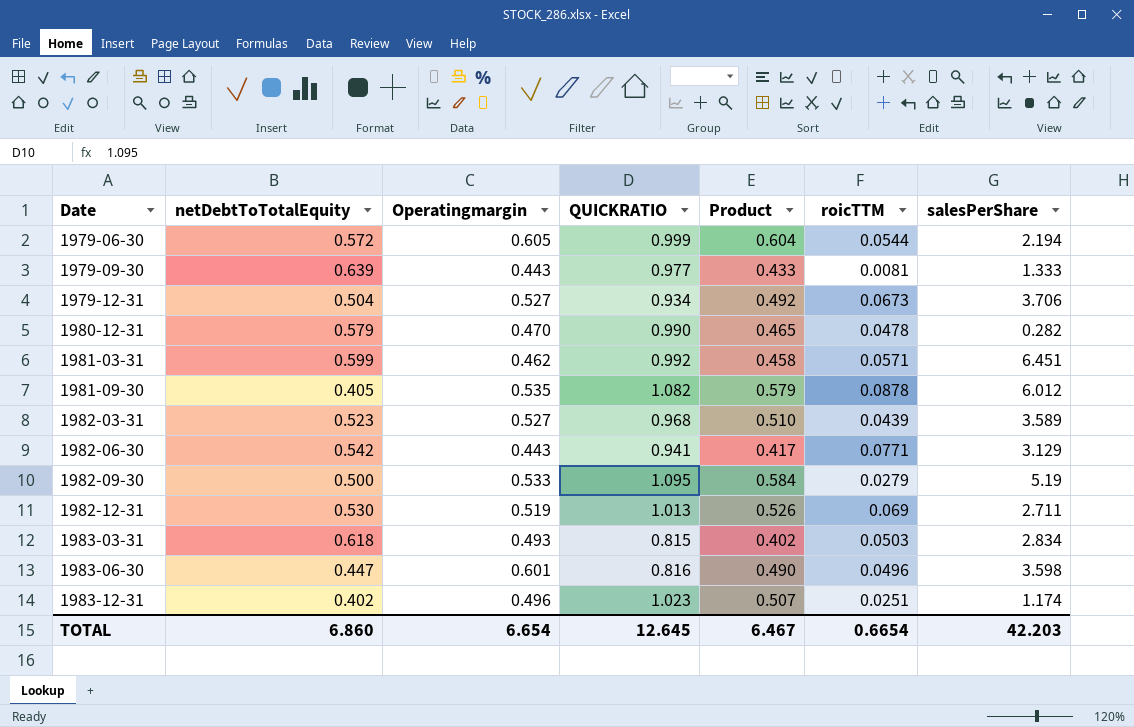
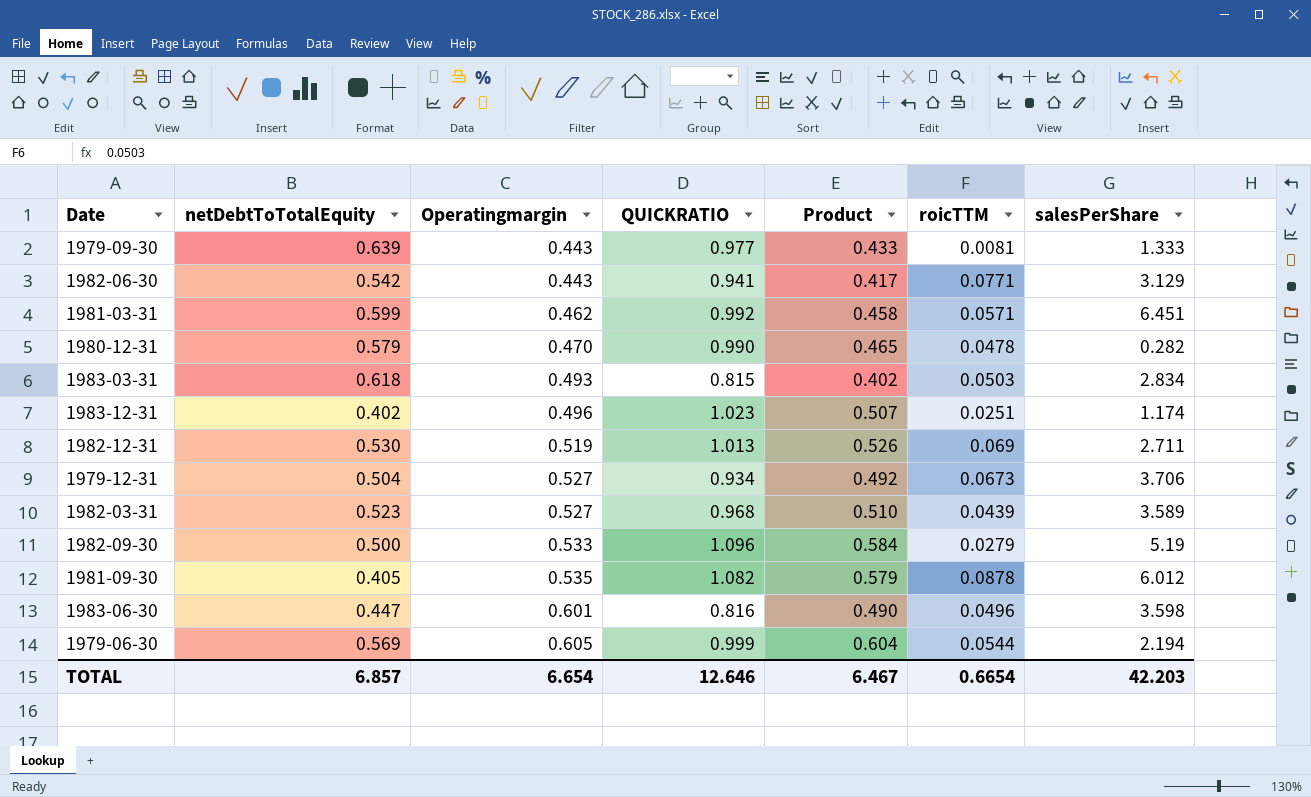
row order: Date ascending -> Operatingmargin ascending
1982-09-30 | QUICKRATIO: 1.095 -> 1.096
1979-06-30 | netDebtToTotalEquity: 0.572 -> 0.569
TOTAL | netDebtToTotalEquity: 6.860 -> 6.857
TOTAL | QUICKRATIO: 12.645 -> 12.646

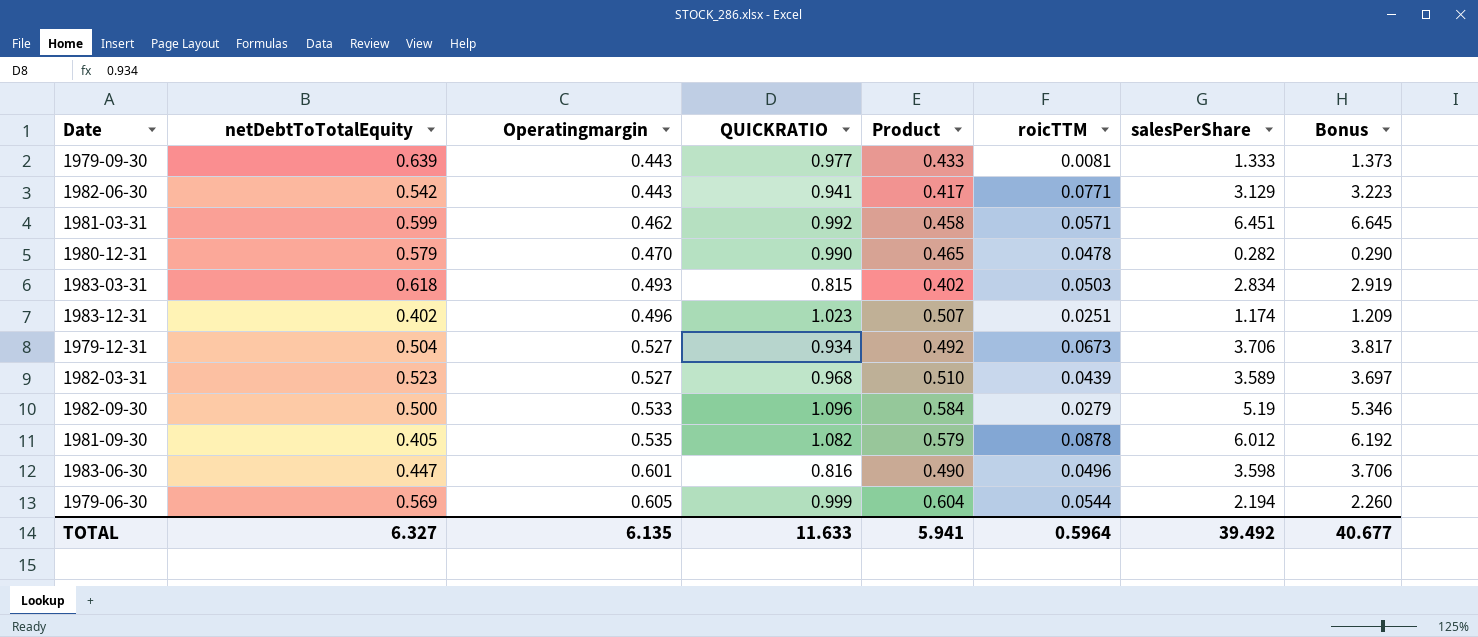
column Bonus | formula: none -> [salesPerShare] * 1.03
row 1982-12-31: 0.530 | 0.519 | 1.013 | 0.526 | 0.069 | 2.711 -> none
TOTAL | netDebtToTotalEquity: 6.857 -> 6.327
TOTAL | Operatingmargin: 6.654 -> 6.135
TOTAL | QUICKRATIO: 12.646 -> 11.633
TOTAL | Product: 6.467 -> 5.941
TOTAL | roicTTM: 0.6654 -> 0.5964
TOTAL | salesPerShare: 42.203 -> 39.492

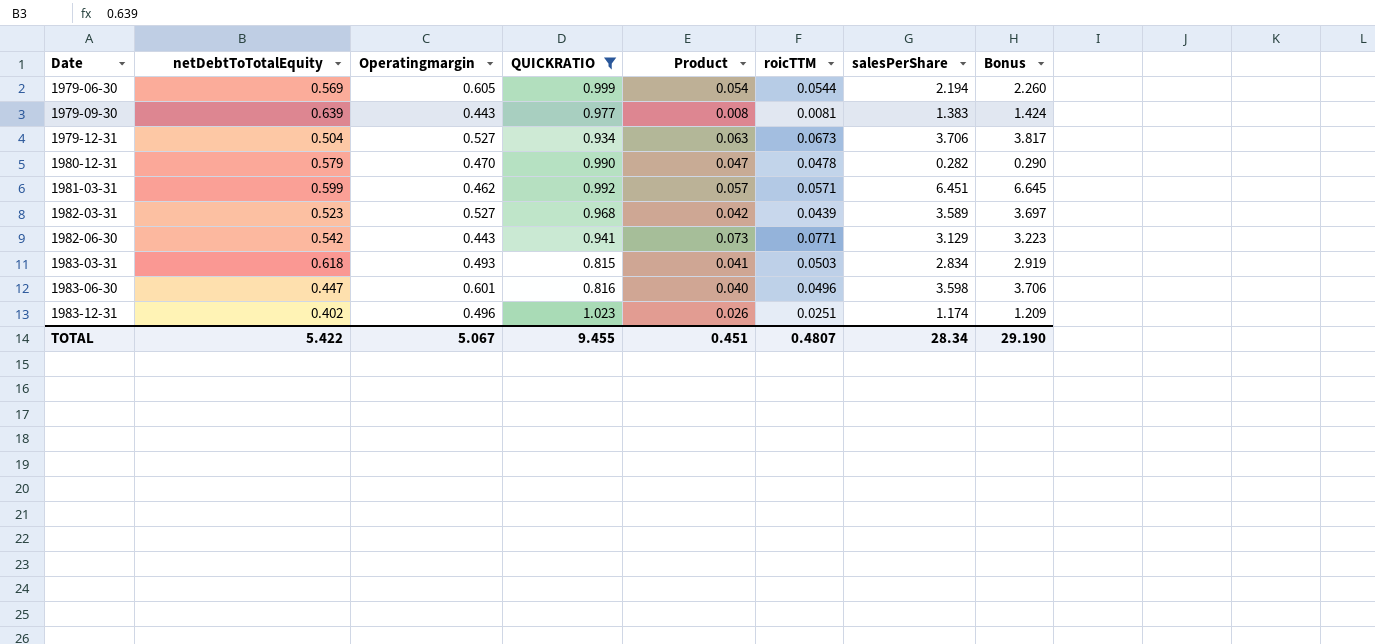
filter: none -> QUICKRATIO <= 1.023
row order: Operatingmargin ascending -> Date ascending
column Product | formula: [Operatingmargin] * [QUICKRATIO] -> [QUICKRATIO] * [roicTTM]
1979-09-30 | salesPerShare: 1.333 -> 1.383
1979-09-30 | Bonus: 1.373 -> 1.424
TOTAL | netDebtToTotalEquity: 6.327 -> 5.422
TOTAL | Operatingmargin: 6.135 -> 5.067
TOTAL | QUICKRATIO: 11.633 -> 9.455
TOTAL | Product: 5.941 -> 0.451
TOTAL | roicTTM: 0.5964 -> 0.4807
TOTAL | salesPerShare: 39.492 -> 28.34
TOTAL | Bonus: 40.677 -> 29.190

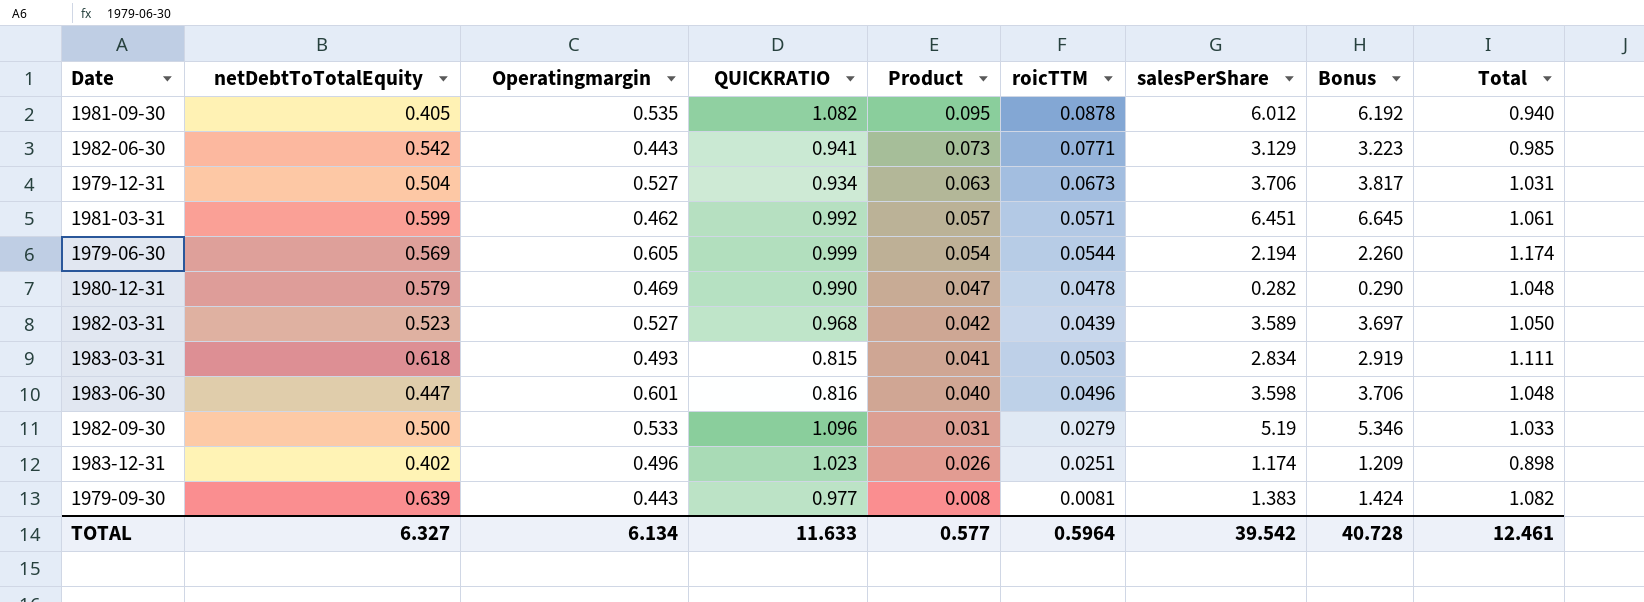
filter: QUICKRATIO <= 1.023 -> none
row order: Date ascending -> Product descending
column Total | formula: none -> [netDebtToTotalEquity] + [Operatingmargin]
1980-12-31 | Operatingmargin: 0.470 -> 0.469
TOTAL | netDebtToTotalEquity: 5.422 -> 6.327
TOTAL | Operatingmargin: 5.067 -> 6.134
TOTAL | QUICKRATIO: 9.455 -> 11.633
TOTAL | Product: 0.451 -> 0.577
TOTAL | roicTTM: 0.4807 -> 0.5964
TOTAL | salesPerShare: 28.34 -> 39.542
TOTAL | Bonus: 29.190 -> 40.728

